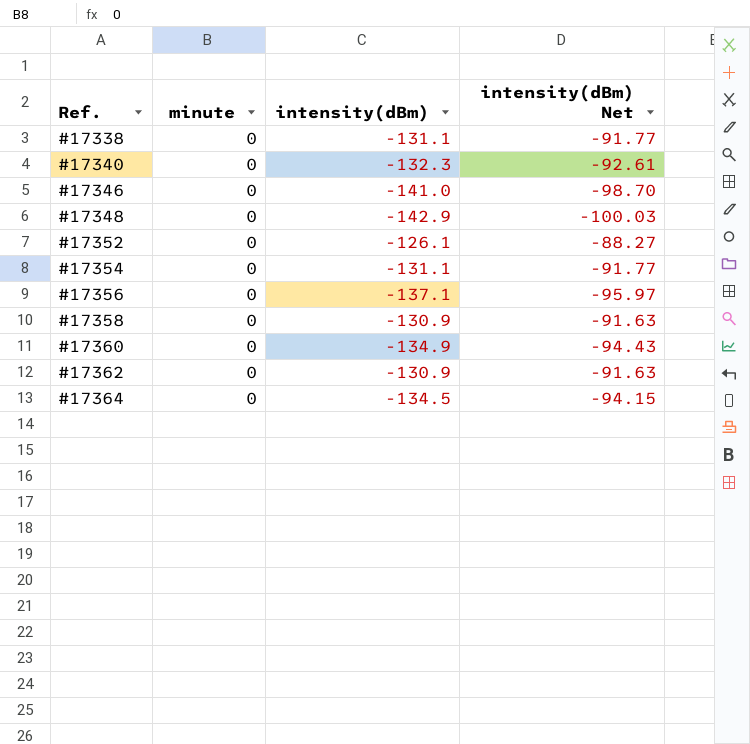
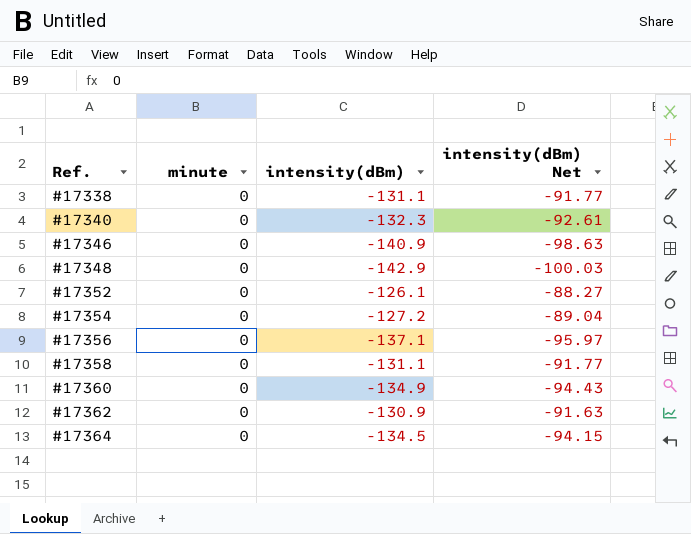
#17346 | intensity(dBm): -141.0 -> -140.9
#17346 | intensity(dBm) Net: -98.70 -> -98.63
#17354 | intensity(dBm): -131.1 -> -127.2
#17354 | intensity(dBm) Net: -91.77 -> -89.04
#17358 | intensity(dBm): -130.9 -> -131.1
#17358 | intensity(dBm) Net: -91.63 -> -91.77

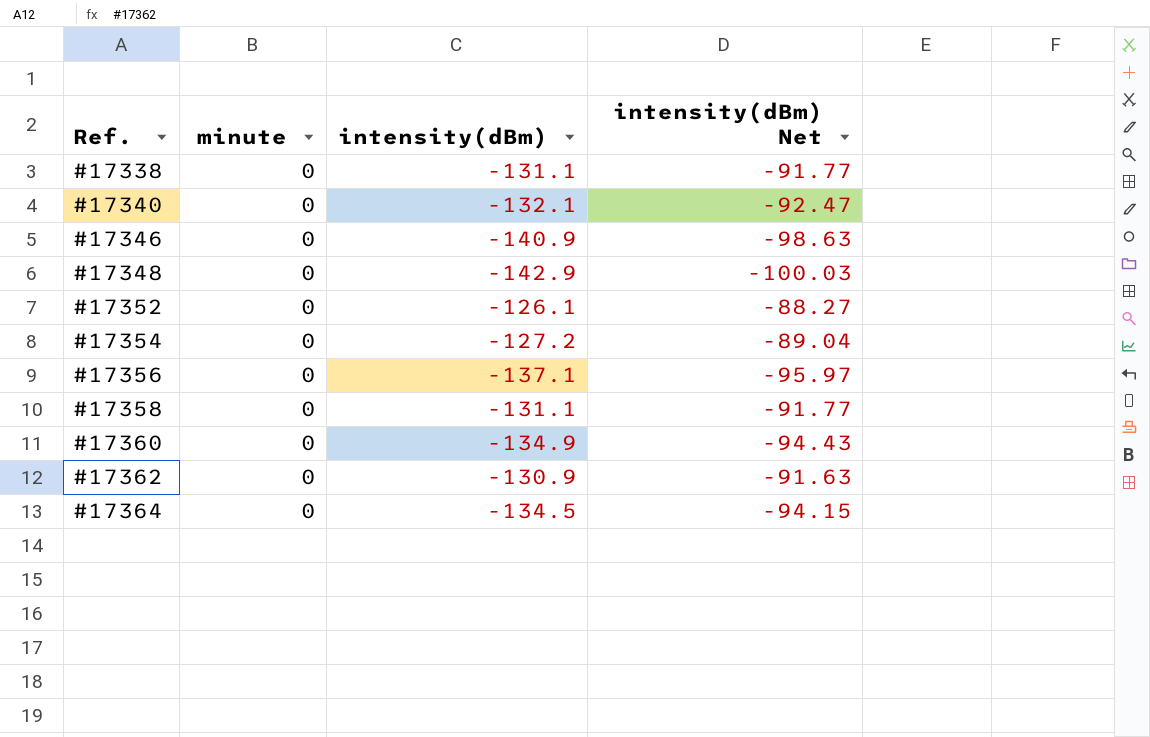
#17340 | intensity(dBm): -132.3 -> -132.1
#17340 | intensity(dBm) Net: -92.61 -> -92.47

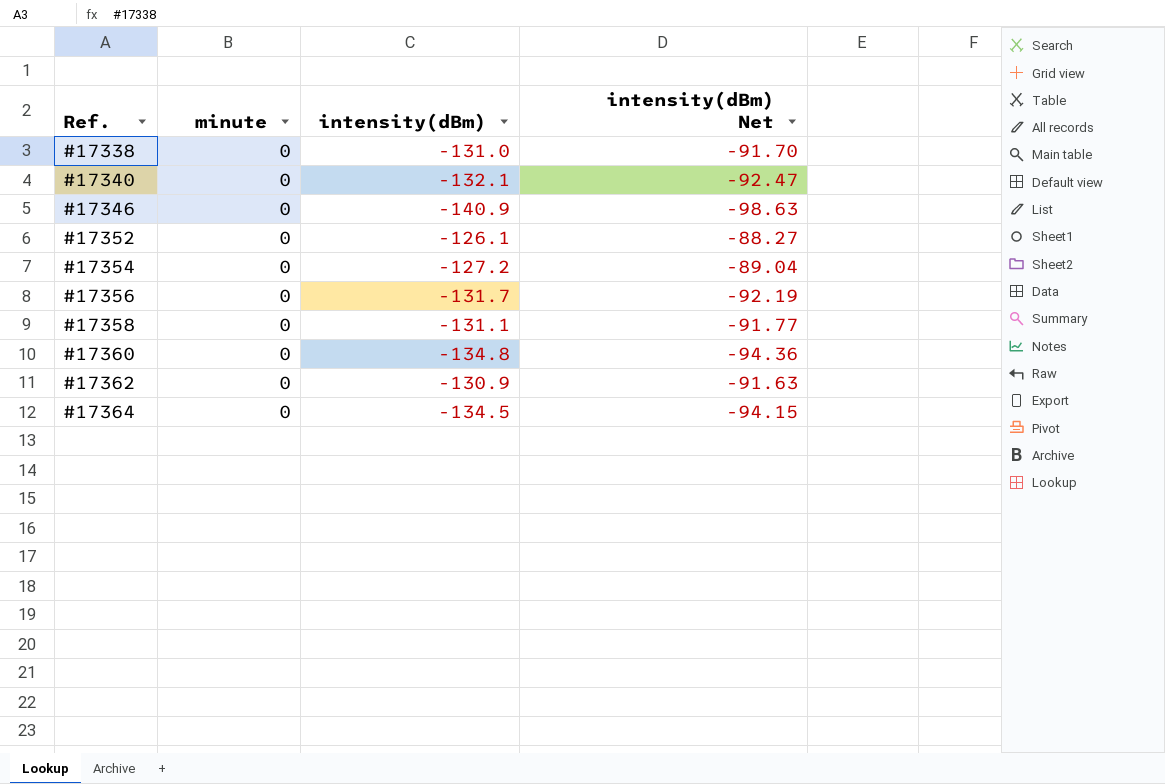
row #17348: 0 | -142.9 | -100.03 -> none
#17338 | intensity(dBm): -131.1 -> -131.0
#17338 | intensity(dBm) Net: -91.77 -> -91.70
#17356 | intensity(dBm): -137.1 -> -131.7
#17356 | intensity(dBm) Net: -95.97 -> -92.19
#17360 | intensity(dBm): -134.9 -> -134.8
#17360 | intensity(dBm) Net: -94.43 -> -94.36

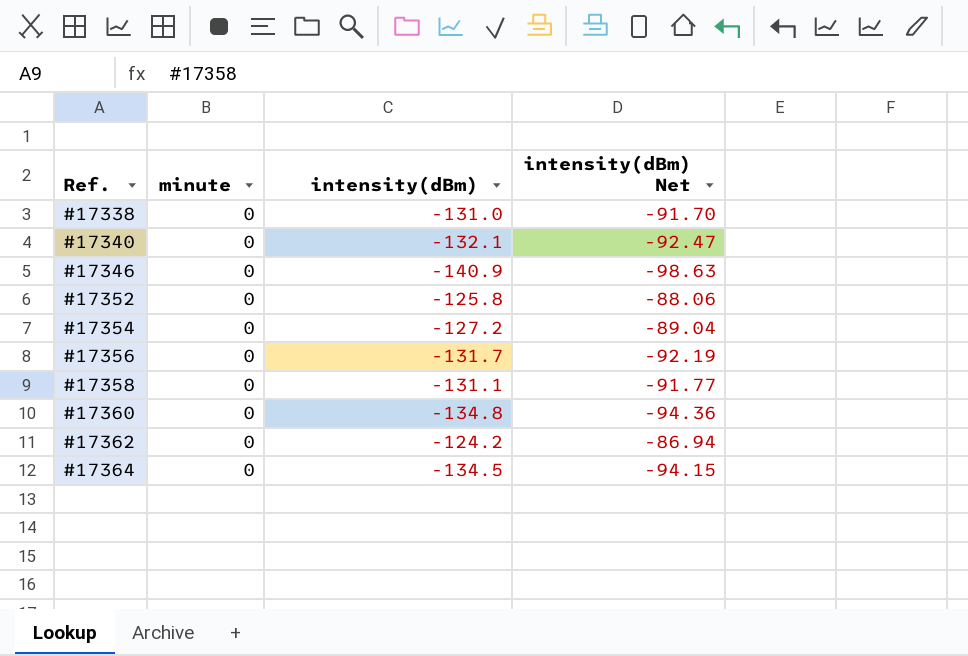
#17352 | intensity(dBm): -126.1 -> -125.8
#17352 | intensity(dBm) Net: -88.27 -> -88.06
#17362 | intensity(dBm): -130.9 -> -124.2
#17362 | intensity(dBm) Net: -91.63 -> -86.94

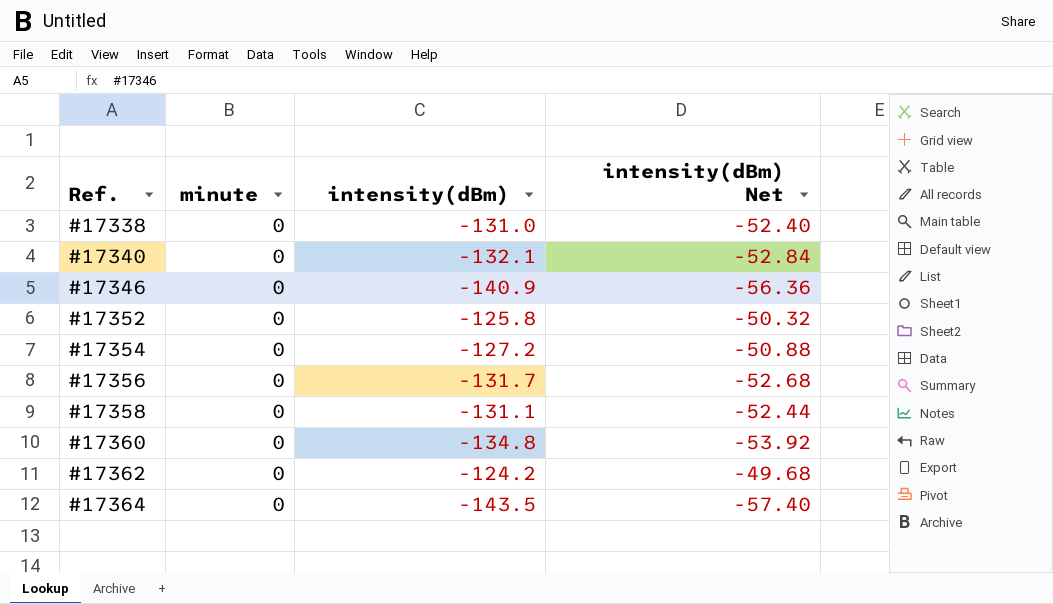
column intensity(dBm) Net | formula: [intensity(dBm)] * 0.7 -> [intensity(dBm)] * 0.4
#17364 | intensity(dBm): -134.5 -> -143.5

